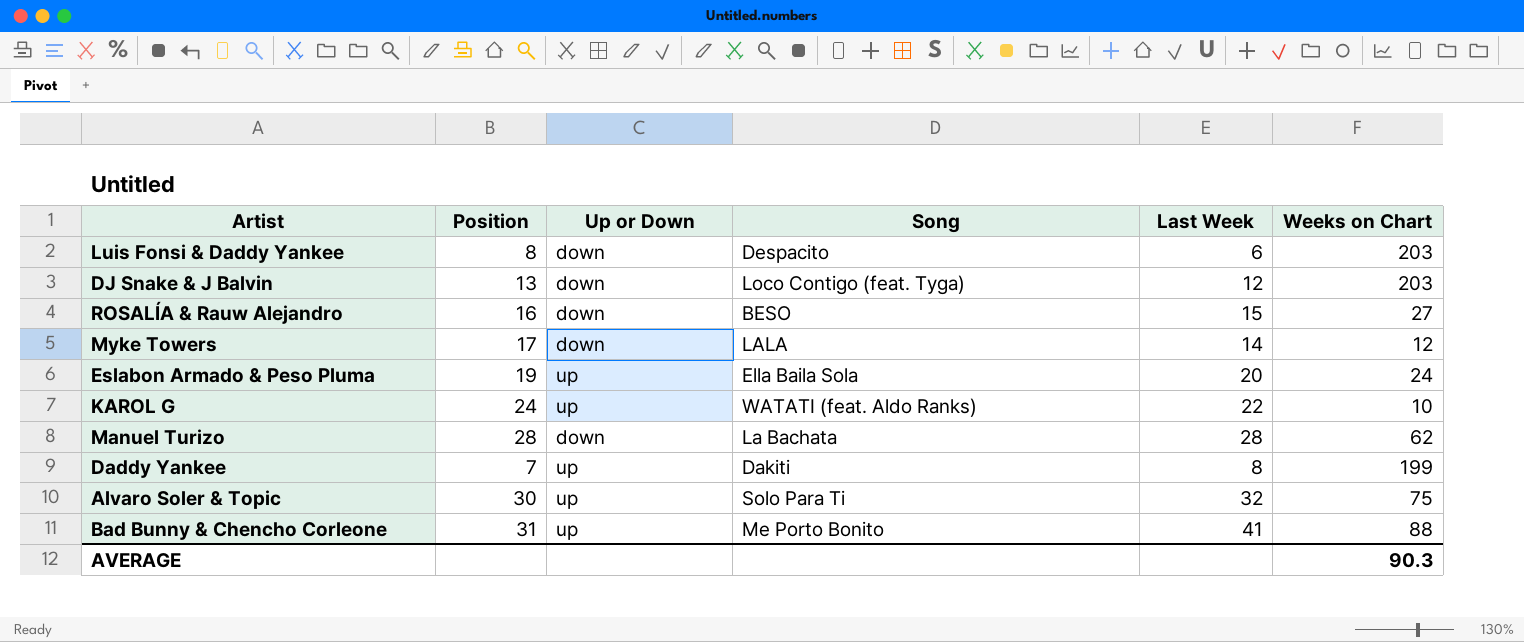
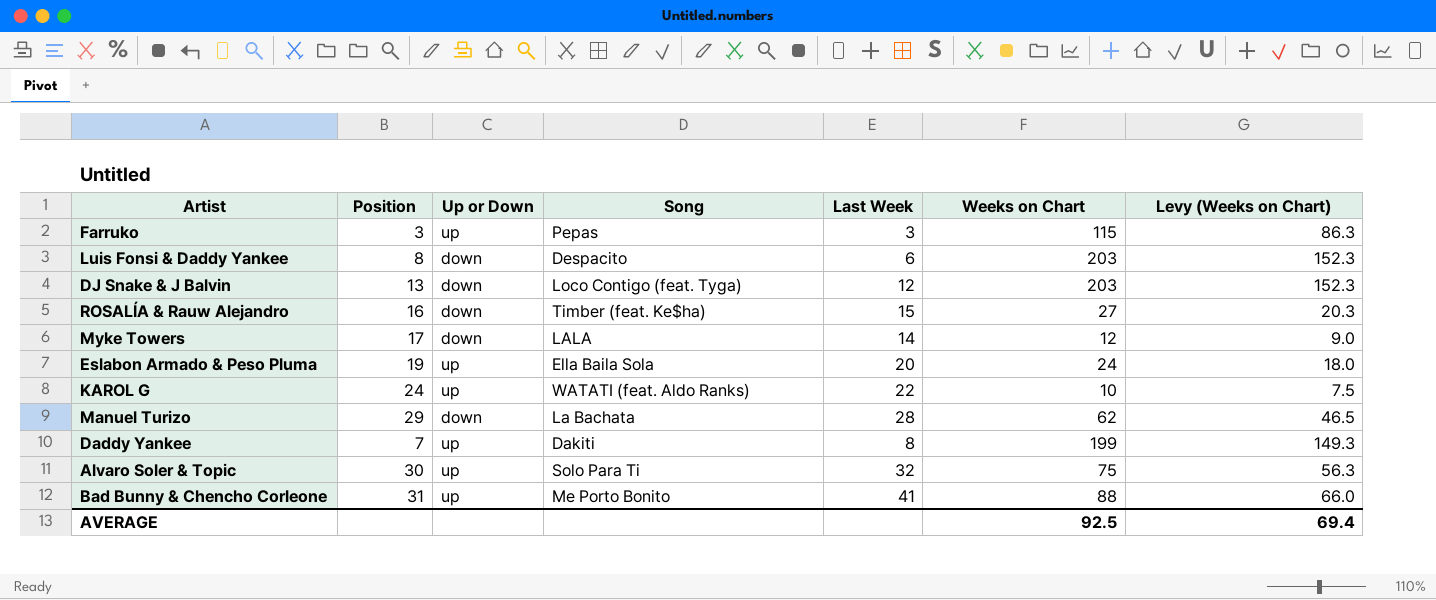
column Levy (Weeks on Chart) | formula: none -> [Weeks on Chart] * 0.75
row Farruko: none -> 3 | up | Pepas | 3 | 115 | 86.3
ROSALÍA & Rauw Alejandro | Song: BESO -> Timber (feat. Ke$ha)
Manuel Turizo | Position: 28 -> 29
AVERAGE | Weeks on Chart: 90.3 -> 92.5

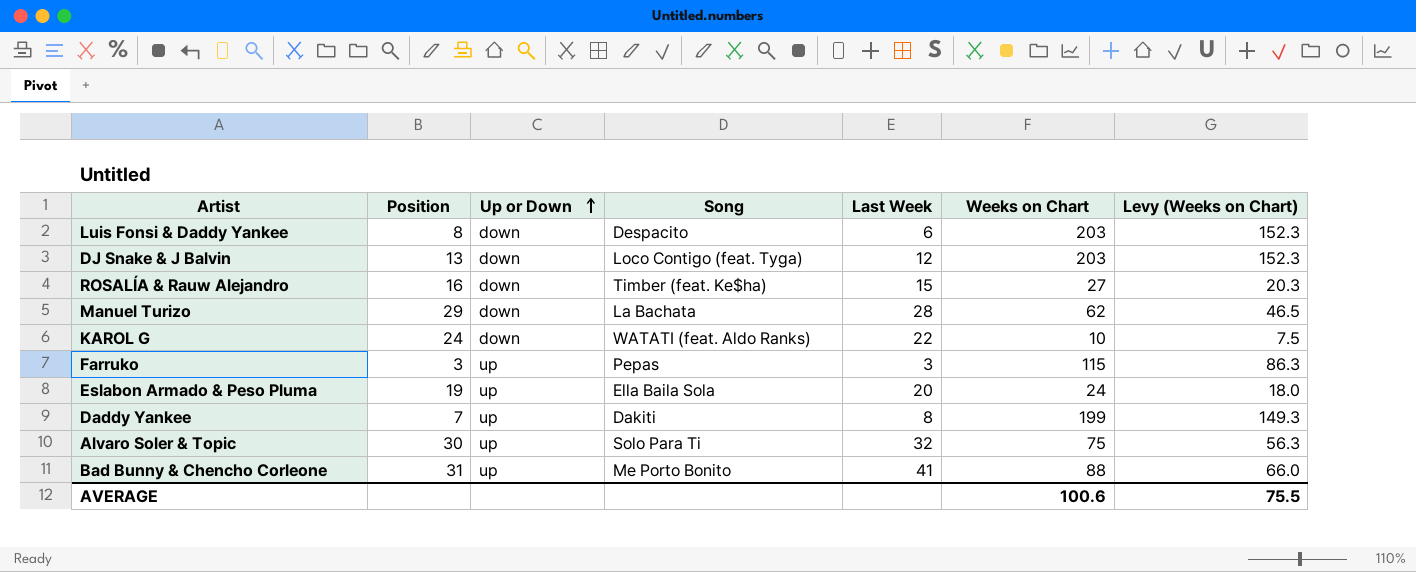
row order: none -> Up or Down ascending
row Myke Towers: 17 | down | LALA | 14 | 12 | 9.0 -> none
KAROL G | Up or Down: up -> down
AVERAGE | Weeks on Chart: 92.5 -> 100.6
AVERAGE | Levy (Weeks on Chart): 69.4 -> 75.5

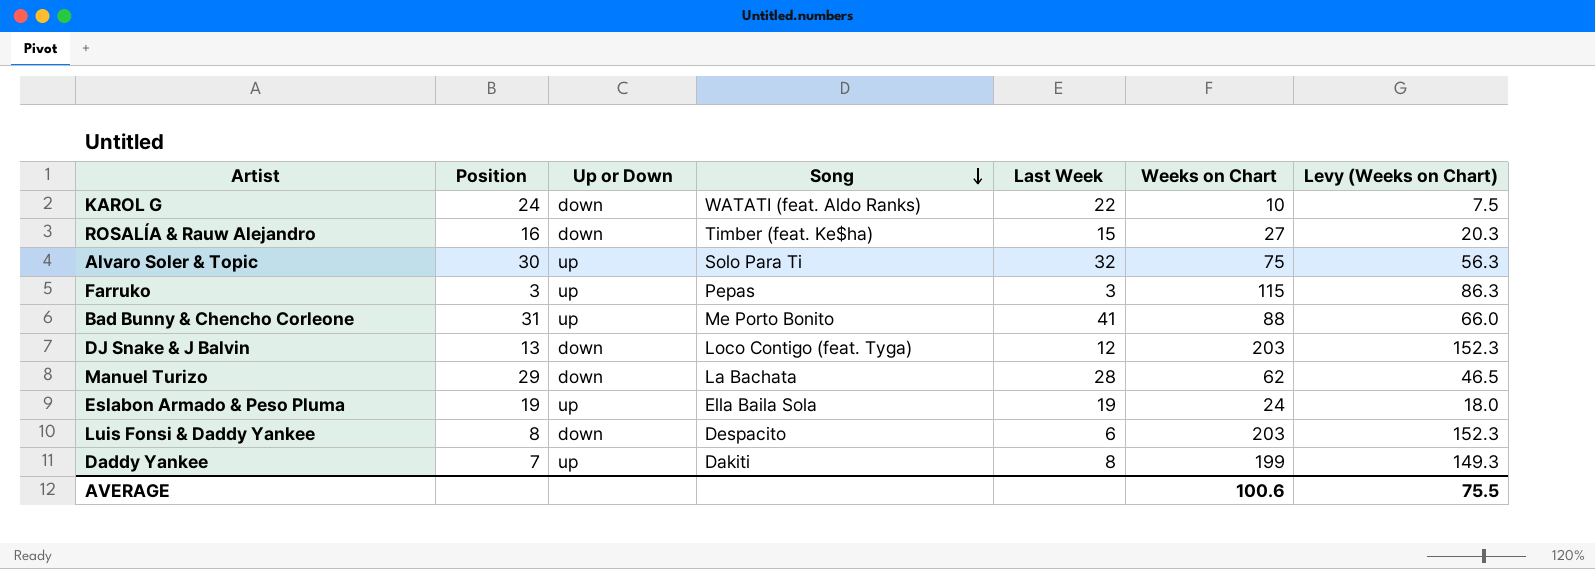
row order: Up or Down ascending -> Song descending
Eslabon Armado & Peso Pluma | Last Week: 20 -> 19

